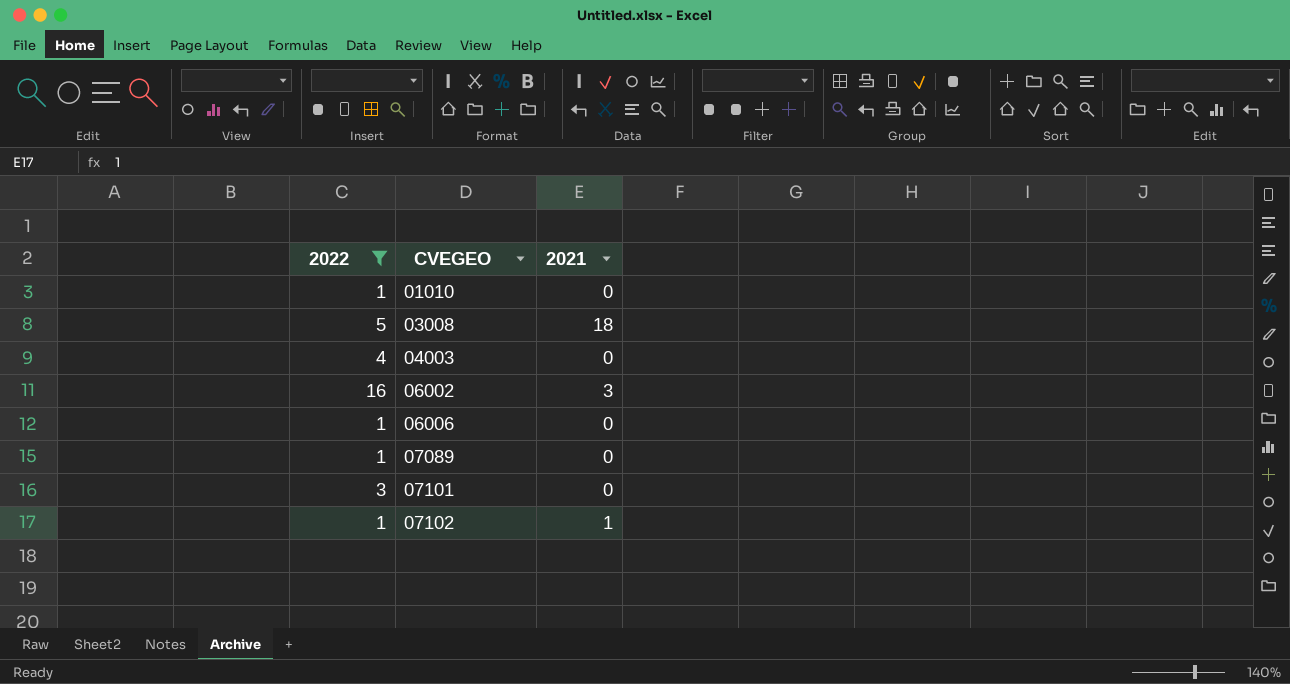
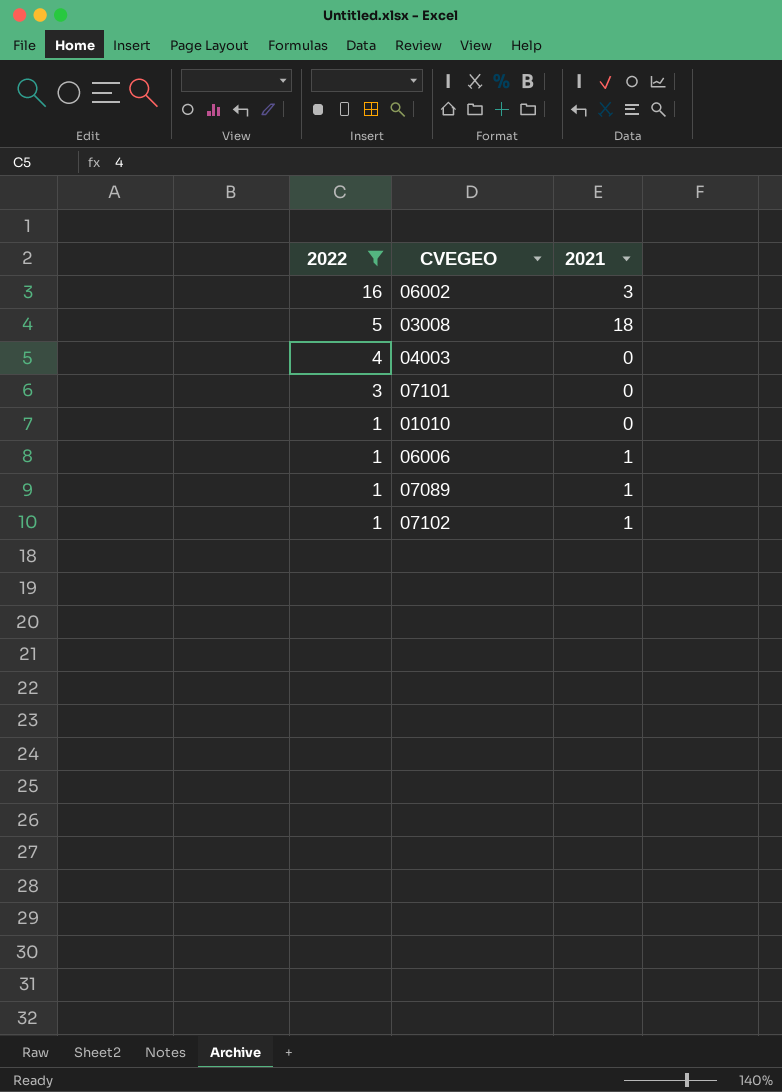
row order: CVEGEO ascending -> 2022 descending
06006 | 2021: 0 -> 1
07089 | 2021: 0 -> 1

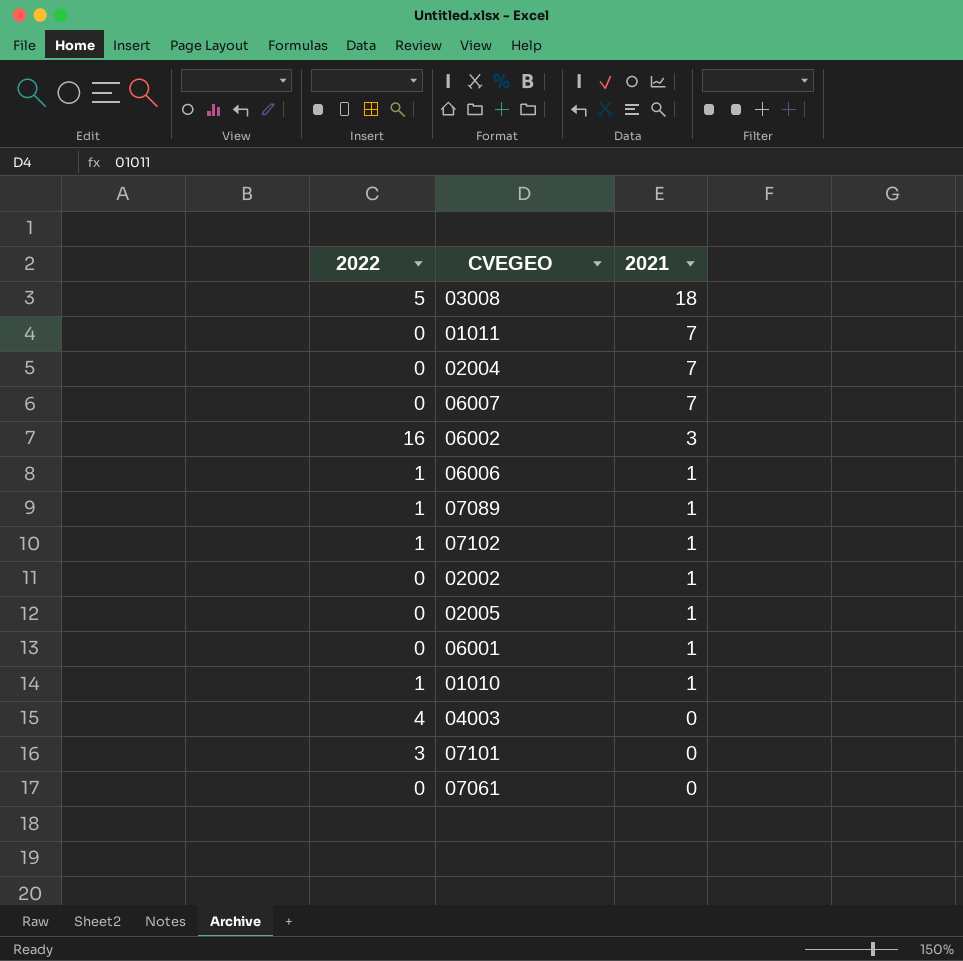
filter: 2022 != 0 -> none
row order: 2022 descending -> 2021 descending
01010 | 2021: 0 -> 1

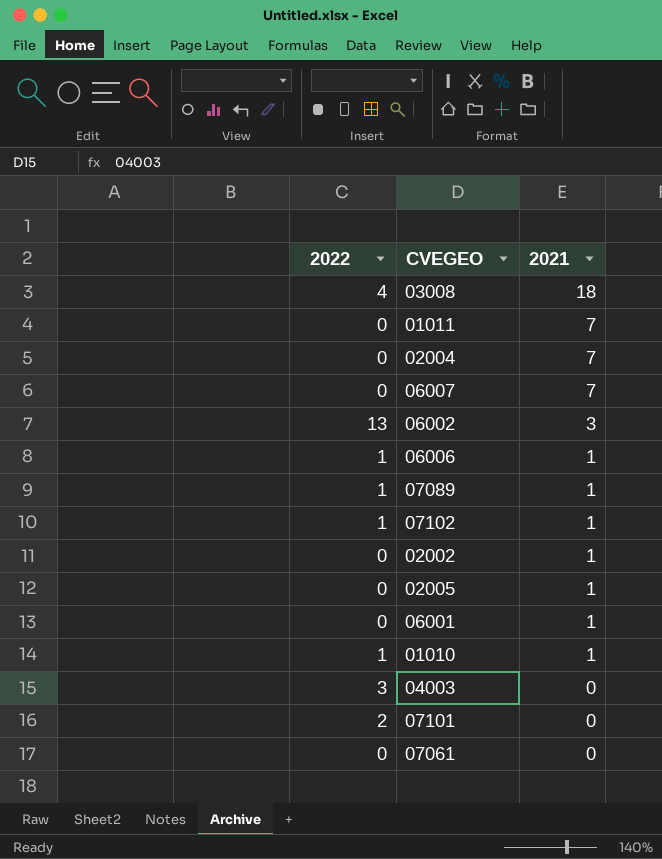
03008 | 2022: 5 -> 4
06002 | 2022: 16 -> 13
04003 | 2022: 4 -> 3
07101 | 2022: 3 -> 2

